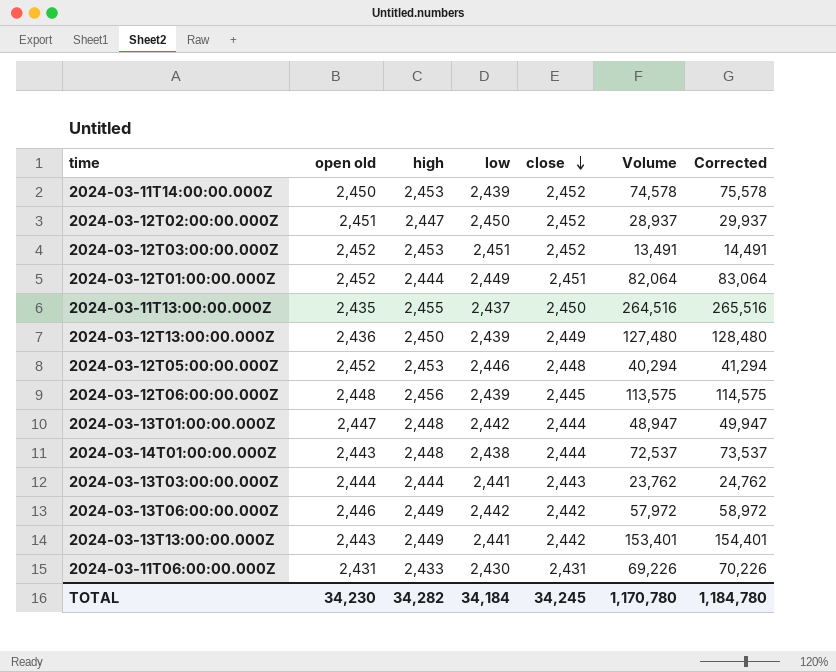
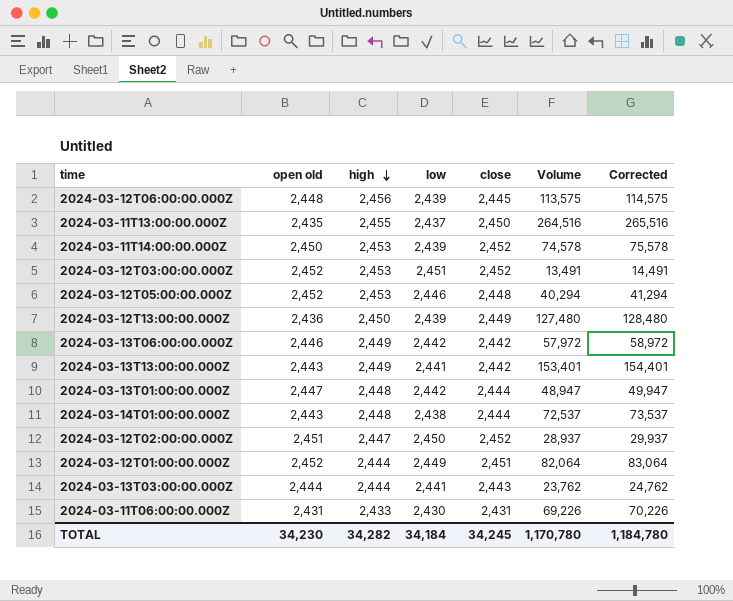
row order: close descending -> high descending

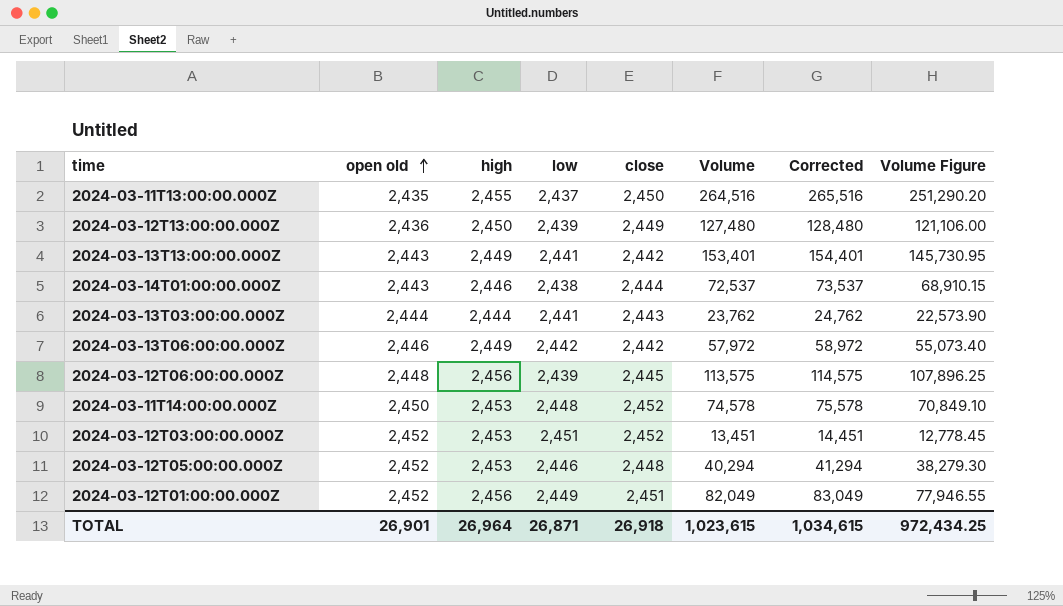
row order: high descending -> open old ascending
column Volume Figure | formula: none -> [Volume] * 0.95
row 2024-03-13T01:00:00.000Z: 2,447 | 2,448 | 2,442 | 2,444 | 48,947 | 49,947 -> none
row 2024-03-12T02:00:00.000Z: 2,451 | 2,447 | 2,450 | 2,452 | 28,937 | 29,937 -> none
row 2024-03-11T06:00:00.000Z: 2,431 | 2,433 | 2,430 | 2,431 | 69,226 | 70,226 -> none
2024-03-14T01:00:00.000Z | high: 2,448 -> 2,446
2024-03-11T14:00:00.000Z | low: 2,439 -> 2,448
2024-03-12T03:00:00.000Z | Volume: 13,491 -> 13,451
2024-03-12T03:00:00.000Z | Corrected: 14,491 -> 14,451
2024-03-12T01:00:00.000Z | high: 2,444 -> 2,456
2024-03-12T01:00:00.000Z | Volume: 82,064 -> 82,049
2024-03-12T01:00:00.000Z | Corrected: 83,064 -> 83,049
TOTAL | open old: 34,230 -> 26,901
TOTAL | high: 34,282 -> 26,964
TOTAL | low: 34,184 -> 26,871
TOTAL | close: 34,245 -> 26,918
TOTAL | Volume: 1,170,780 -> 1,023,615
TOTAL | Corrected: 1,184,780 -> 1,034,615

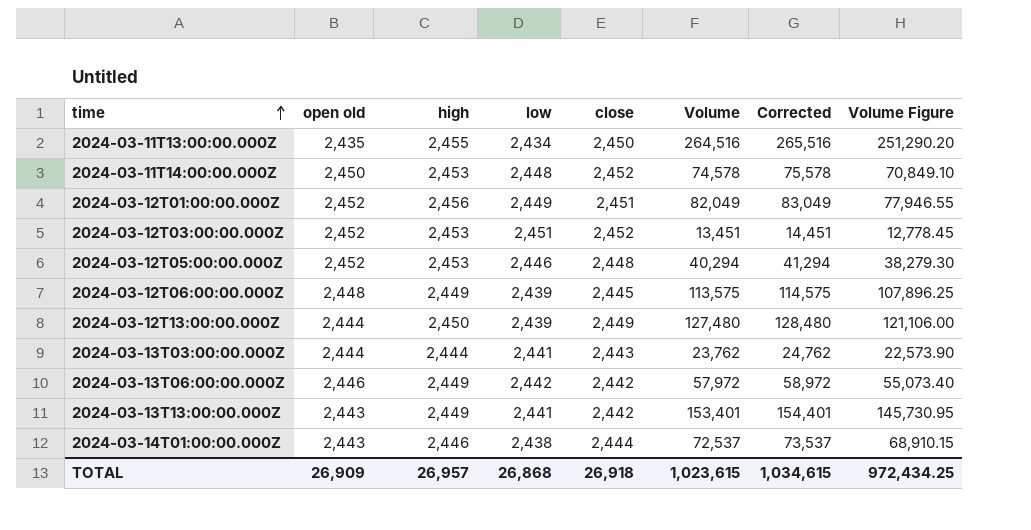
row order: open old ascending -> time ascending
2024-03-11T13:00:00.000Z | low: 2,437 -> 2,434
2024-03-12T06:00:00.000Z | high: 2,456 -> 2,449
2024-03-12T13:00:00.000Z | open old: 2,436 -> 2,444
TOTAL | open old: 26,901 -> 26,909
TOTAL | high: 26,964 -> 26,957
TOTAL | low: 26,871 -> 26,868

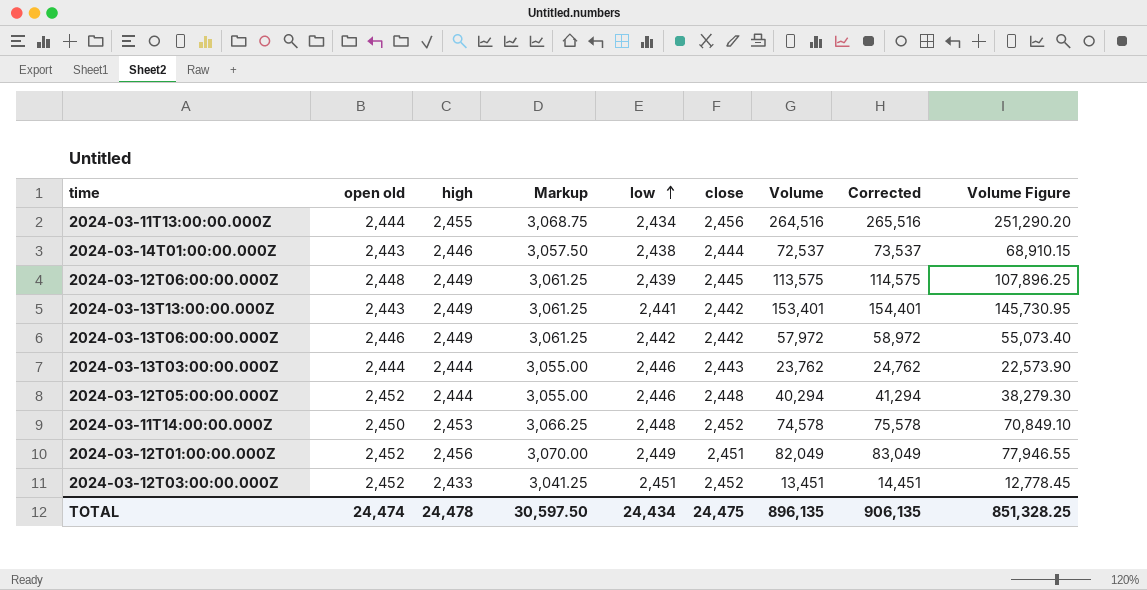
row order: time ascending -> low ascending
column Markup | formula: none -> [high] * 1.25
row 2024-03-12T13:00:00.000Z: 2,444 | 2,450 | 2,439 | 2,449 | 127,480 | 128,480 | 121,106.00 -> none
2024-03-11T13:00:00.000Z | open old: 2,435 -> 2,444
2024-03-11T13:00:00.000Z | close: 2,450 -> 2,456
2024-03-13T03:00:00.000Z | low: 2,441 -> 2,446
2024-03-12T05:00:00.000Z | high: 2,453 -> 2,444
2024-03-12T03:00:00.000Z | high: 2,453 -> 2,433
TOTAL | open old: 26,909 -> 24,474
TOTAL | high: 26,957 -> 24,478
TOTAL | low: 26,868 -> 24,434
TOTAL | close: 26,918 -> 24,475
TOTAL | Volume: 1,023,615 -> 896,135
TOTAL | Corrected: 1,034,615 -> 906,135
TOTAL | Volume Figure: 972,434.25 -> 851,328.25

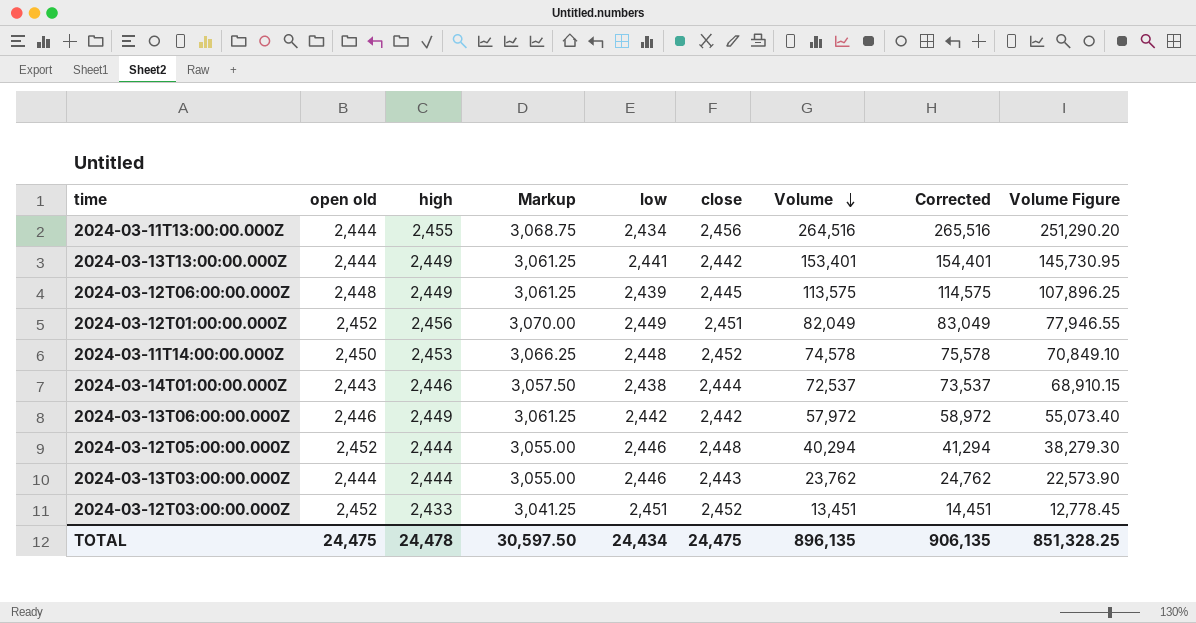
row order: low ascending -> Volume descending
2024-03-13T13:00:00.000Z | open old: 2,443 -> 2,444
TOTAL | open old: 24,474 -> 24,475

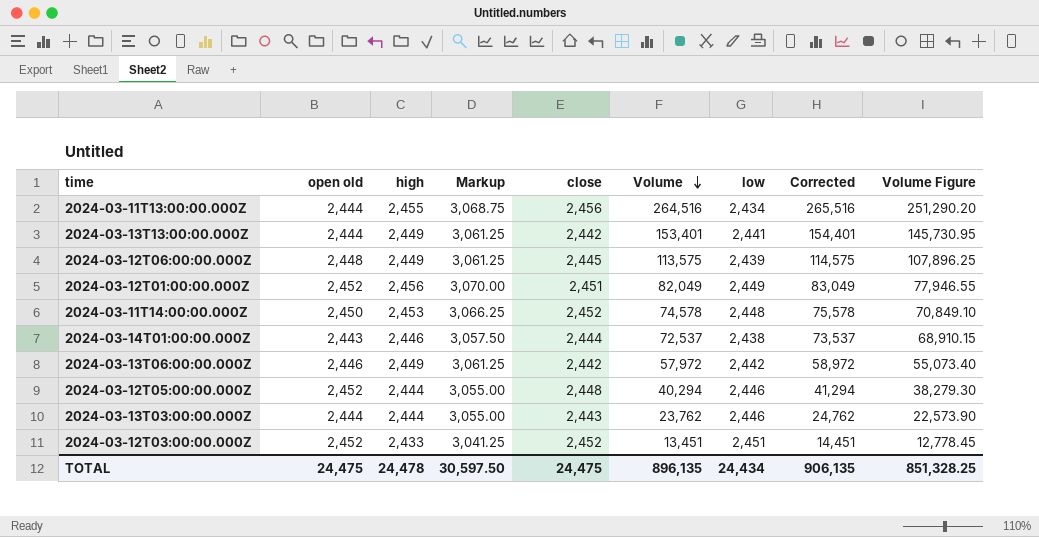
column low | position: 5 -> 7

